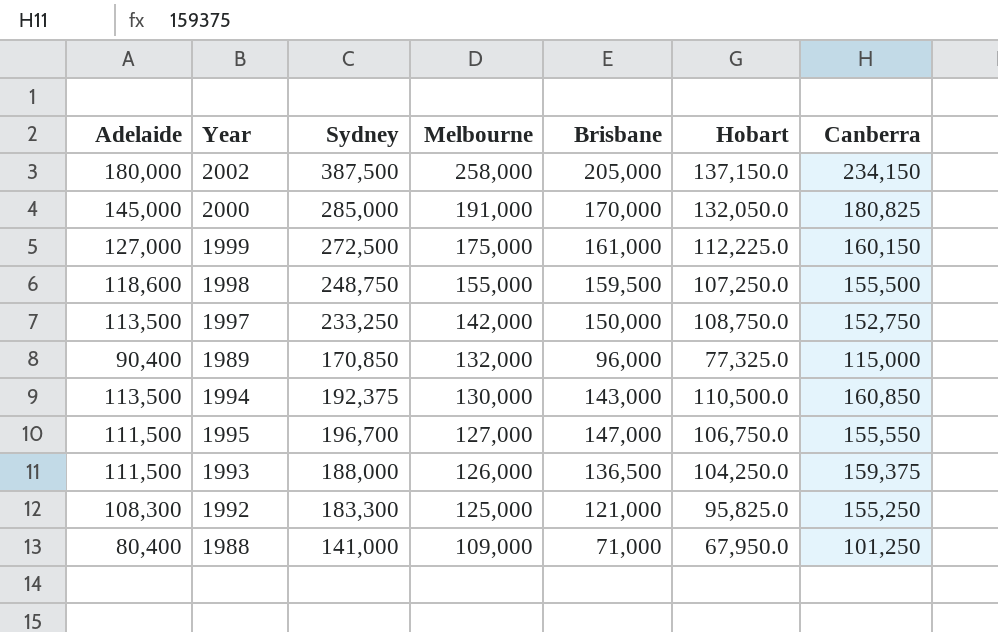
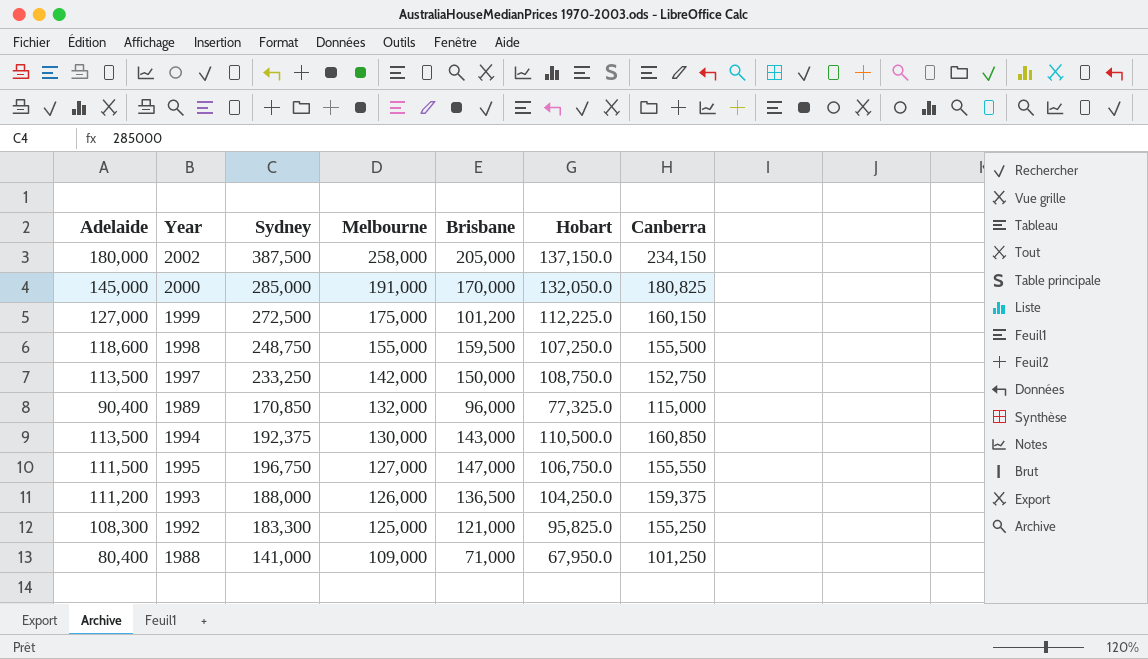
1999 | Brisbane: 161,000 -> 101,200
1995 | Sydney: 196,700 -> 196,750
1993 | Adelaide: 111,500 -> 111,200

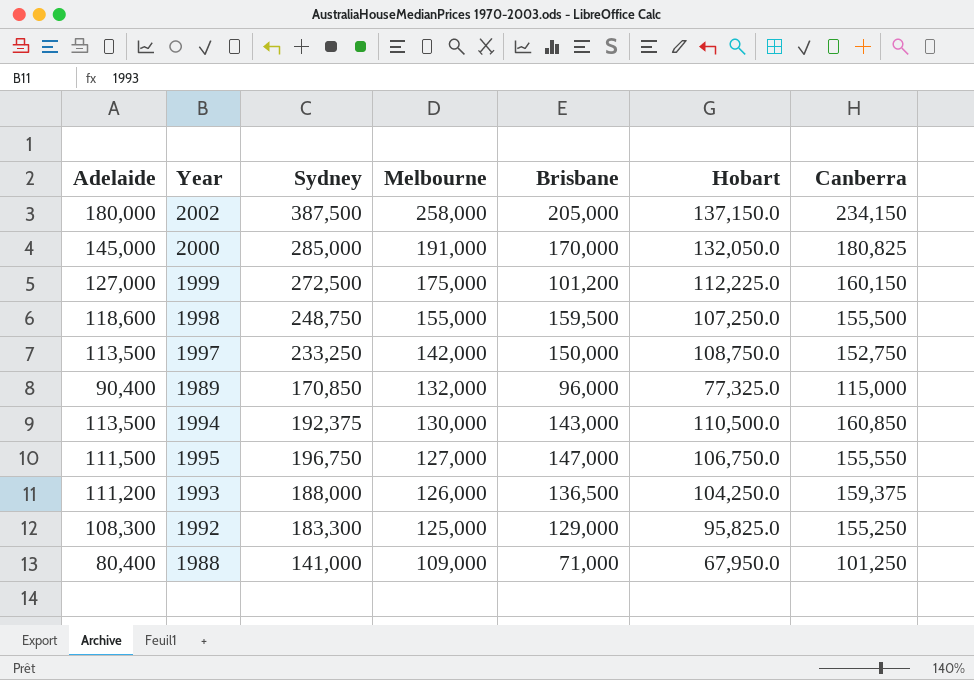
1992 | Brisbane: 121,000 -> 129,000

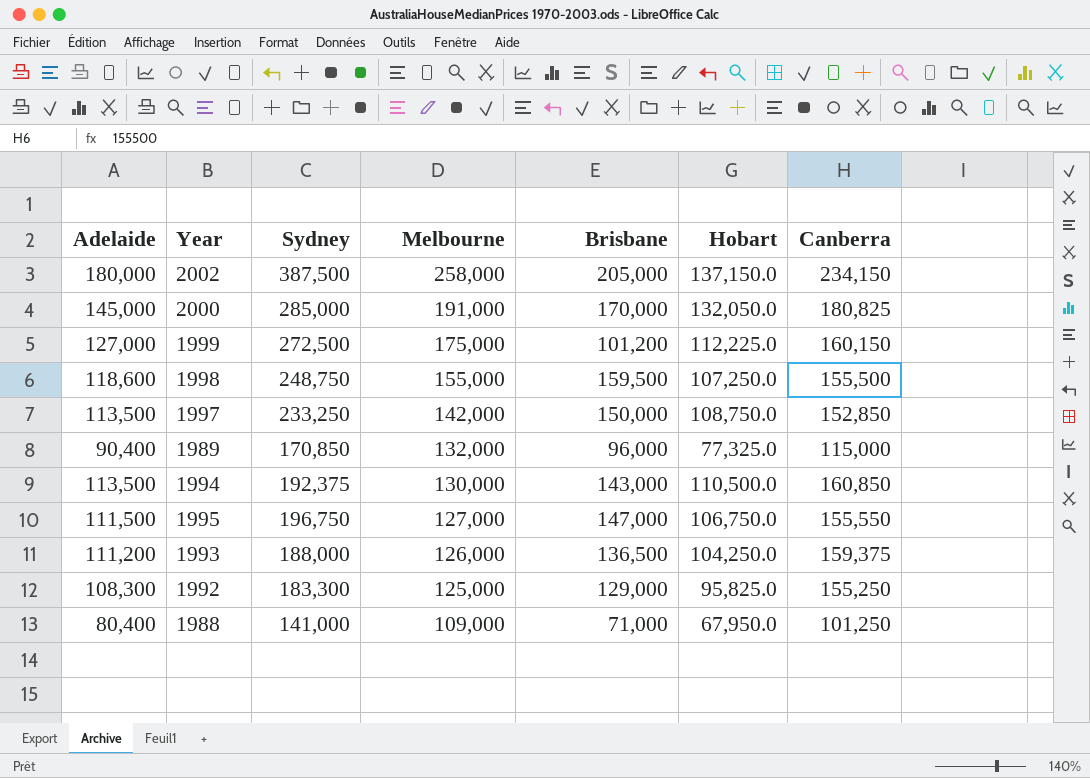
1997 | Canberra: 152,750 -> 152,850

